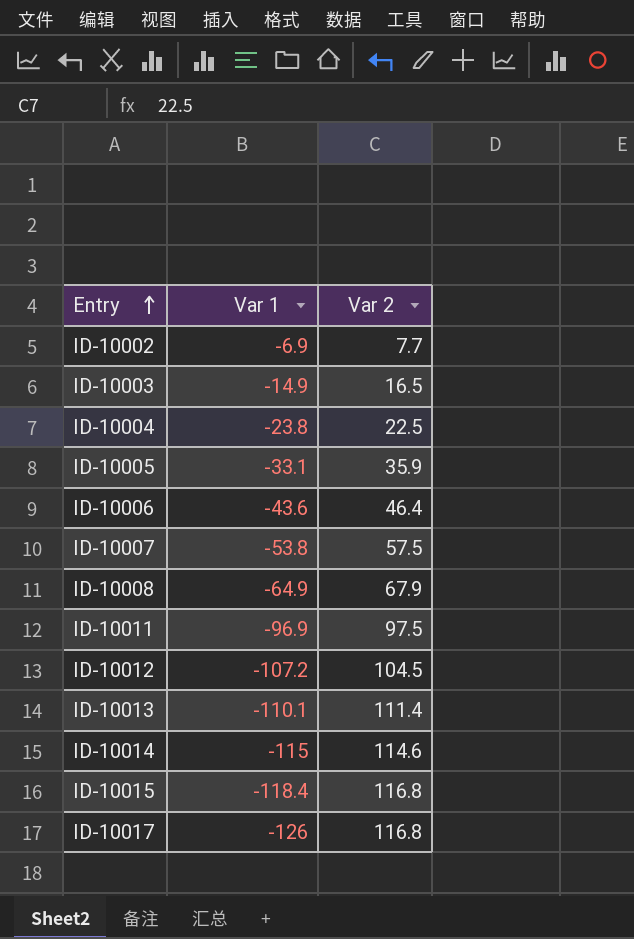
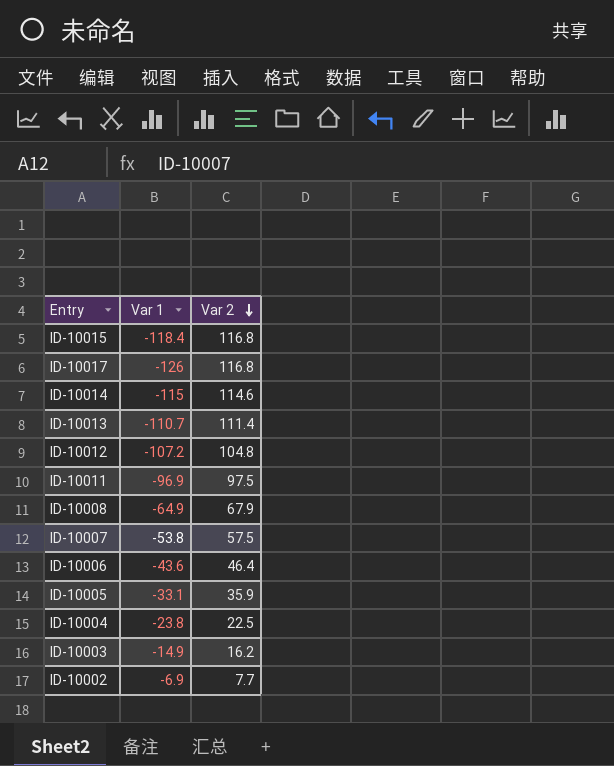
row order: Entry ascending -> Var 2 descending
ID-10013 | Var 1: -110.1 -> -110.7
ID-10012 | Var 2: 104.5 -> 104.8
ID-10003 | Var 2: 16.5 -> 16.2

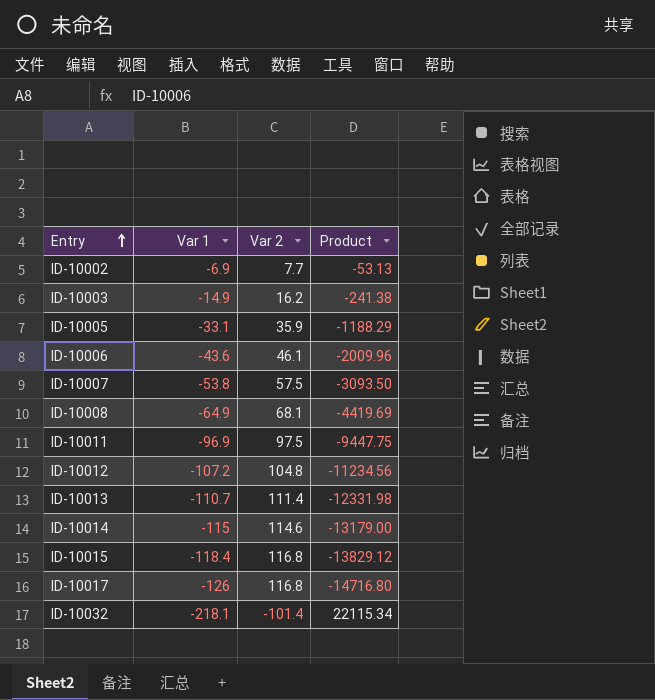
row order: Var 2 descending -> Entry ascending
column Product | formula: none -> [Var 1] * [Var 2]
row ID-10004: -23.8 | 22.5 -> none
ID-10006 | Var 2: 46.4 -> 46.1
ID-10008 | Var 2: 67.9 -> 68.1
row ID-10032: none -> -218.1 | -101.4 | 22115.34

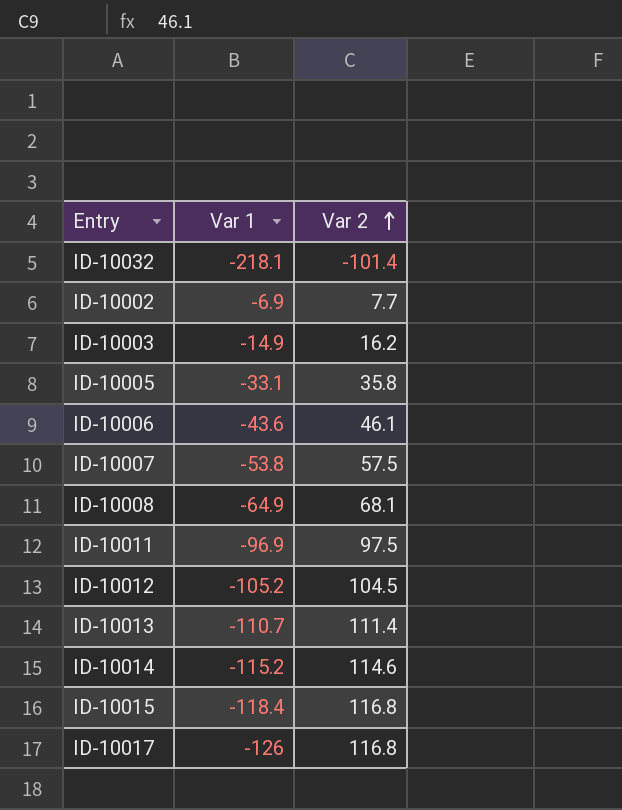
row order: Entry ascending -> Var 2 ascending
column Product | formula: [Var 1] * [Var 2] -> none
ID-10005 | Var 2: 35.9 -> 35.8
ID-10012 | Var 1: -107.2 -> -105.2
ID-10012 | Var 2: 104.8 -> 104.5
ID-10014 | Var 1: -115 -> -115.2

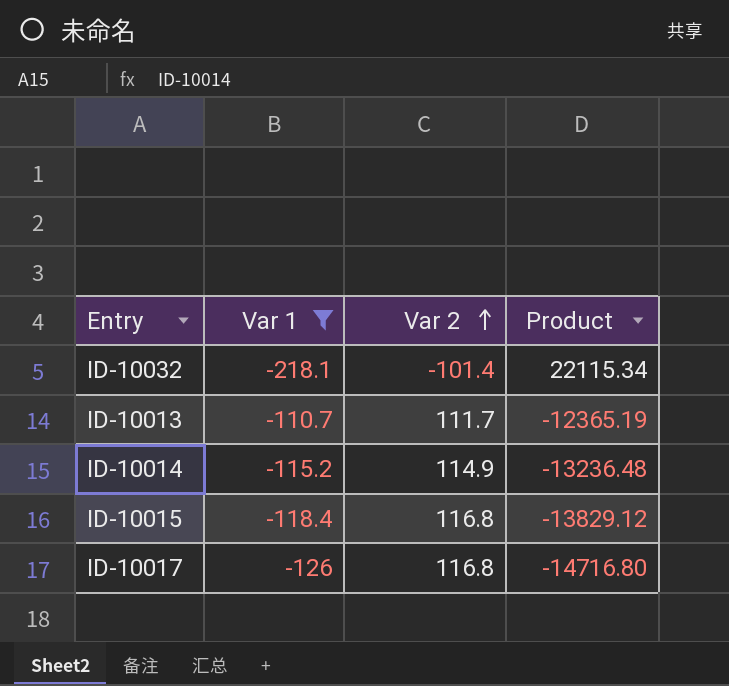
filter: none -> Var 1 <= -110.7
column Product | formula: none -> [Var 1] * [Var 2]
ID-10013 | Var 2: 111.4 -> 111.7
ID-10014 | Var 2: 114.6 -> 114.9

